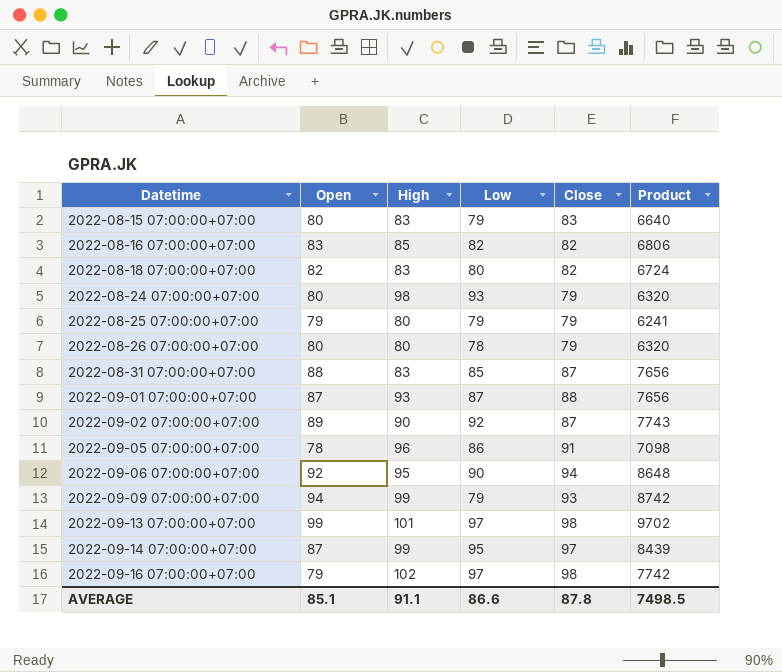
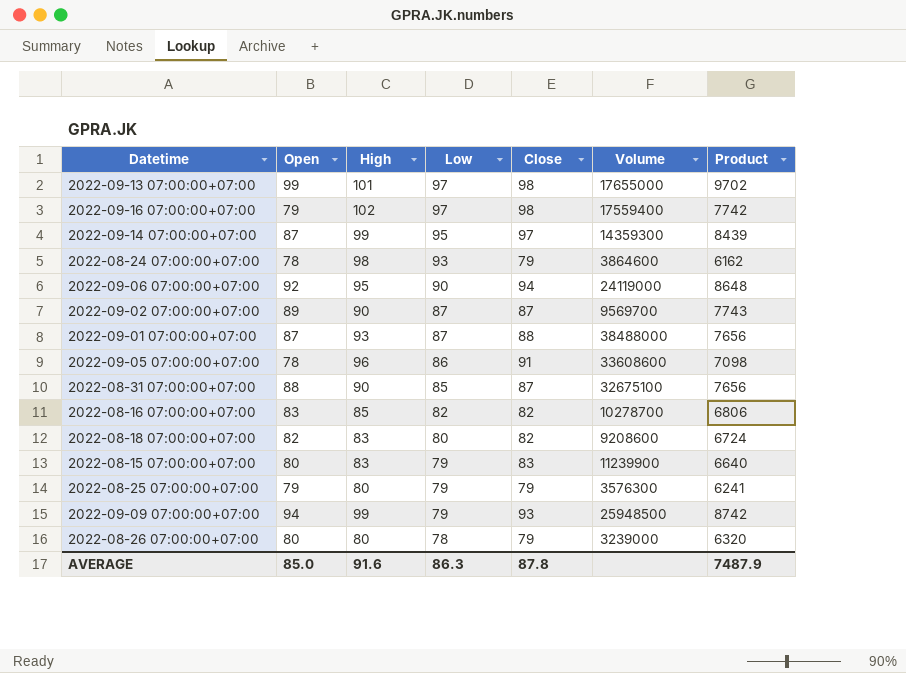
row order: Datetime ascending -> Low descending
column Volume | position: none -> 6
2022-08-24 07:00:00+07:00 | Open: 80 -> 78
2022-08-24 07:00:00+07:00 | Product: 6320 -> 6162
2022-09-02 07:00:00+07:00 | Low: 92 -> 87
2022-08-31 07:00:00+07:00 | High: 83 -> 90
AVERAGE | Open: 85.1 -> 85.0
AVERAGE | High: 91.1 -> 91.6
AVERAGE | Low: 86.6 -> 86.3
AVERAGE | Product: 7498.5 -> 7487.9

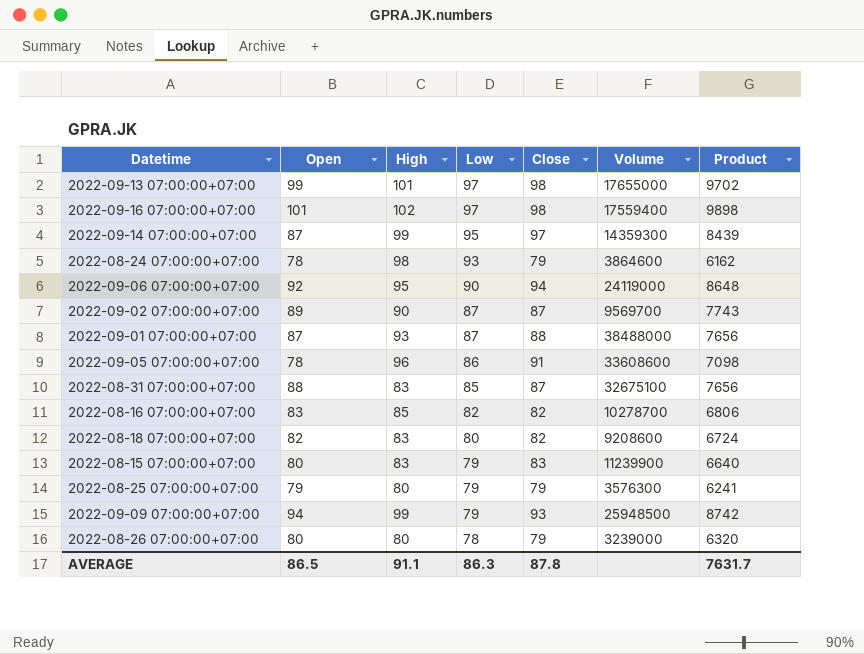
2022-09-16 07:00:00+07:00 | Open: 79 -> 101
2022-09-16 07:00:00+07:00 | Product: 7742 -> 9898
2022-08-31 07:00:00+07:00 | High: 90 -> 83
AVERAGE | Open: 85.0 -> 86.5
AVERAGE | High: 91.6 -> 91.1
AVERAGE | Product: 7487.9 -> 7631.7

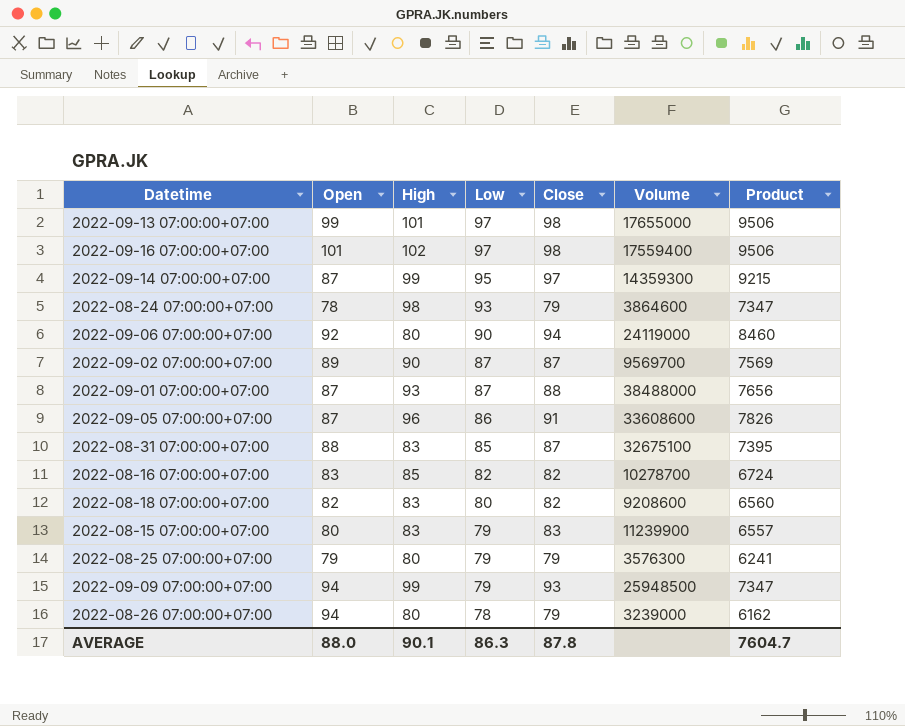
column Product | formula: [Open] * [Close] -> [Low] * [Close]
2022-09-06 07:00:00+07:00 | High: 95 -> 80
2022-09-05 07:00:00+07:00 | Open: 78 -> 87
2022-08-26 07:00:00+07:00 | Open: 80 -> 94
AVERAGE | Open: 86.5 -> 88.0
AVERAGE | High: 91.1 -> 90.1
AVERAGE | Product: 7631.7 -> 7604.7

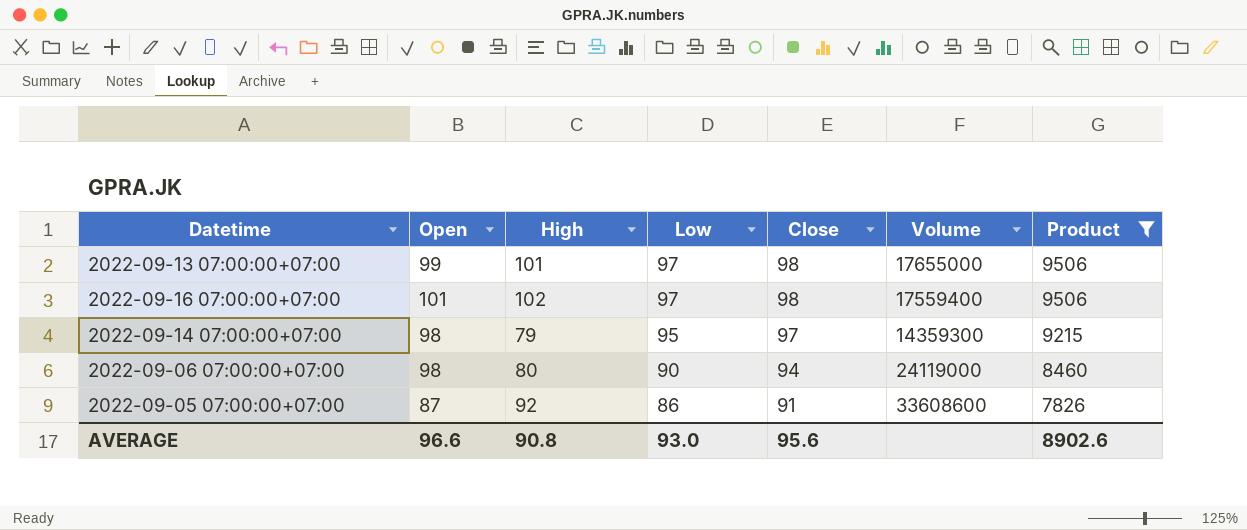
filter: none -> Product >= 7826
2022-09-14 07:00:00+07:00 | Open: 87 -> 98
2022-09-14 07:00:00+07:00 | High: 99 -> 79
2022-09-06 07:00:00+07:00 | Open: 92 -> 98
2022-09-05 07:00:00+07:00 | High: 96 -> 92
AVERAGE | Open: 88.0 -> 96.6
AVERAGE | High: 90.1 -> 90.8
AVERAGE | Low: 86.3 -> 93.0
AVERAGE | Close: 87.8 -> 95.6
AVERAGE | Product: 7604.7 -> 8902.6

